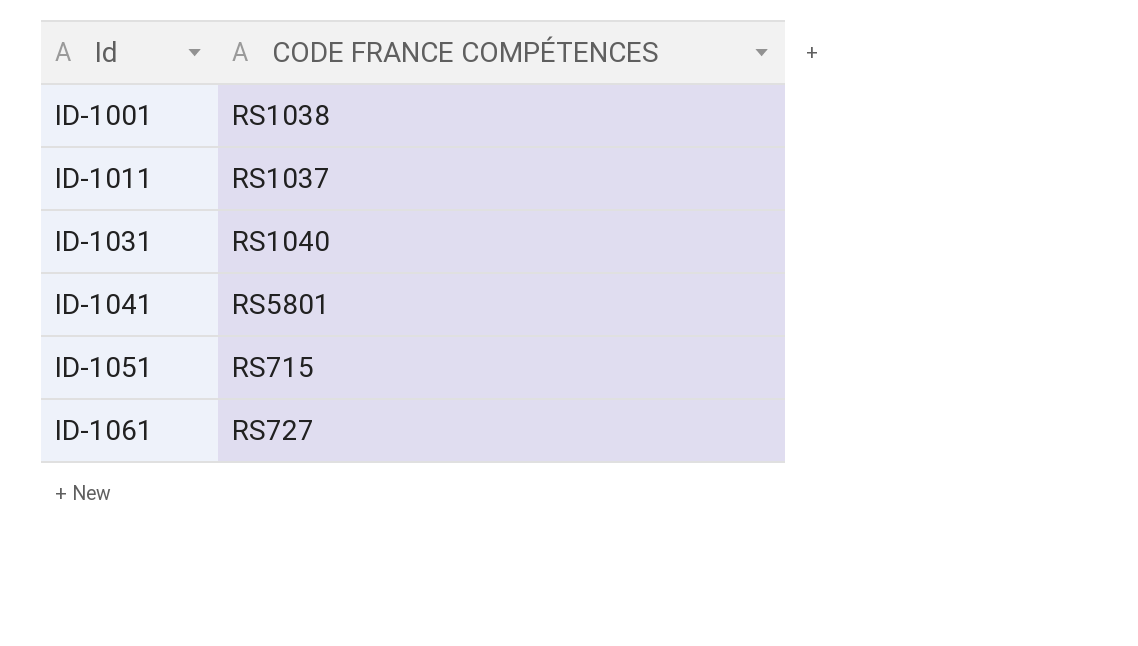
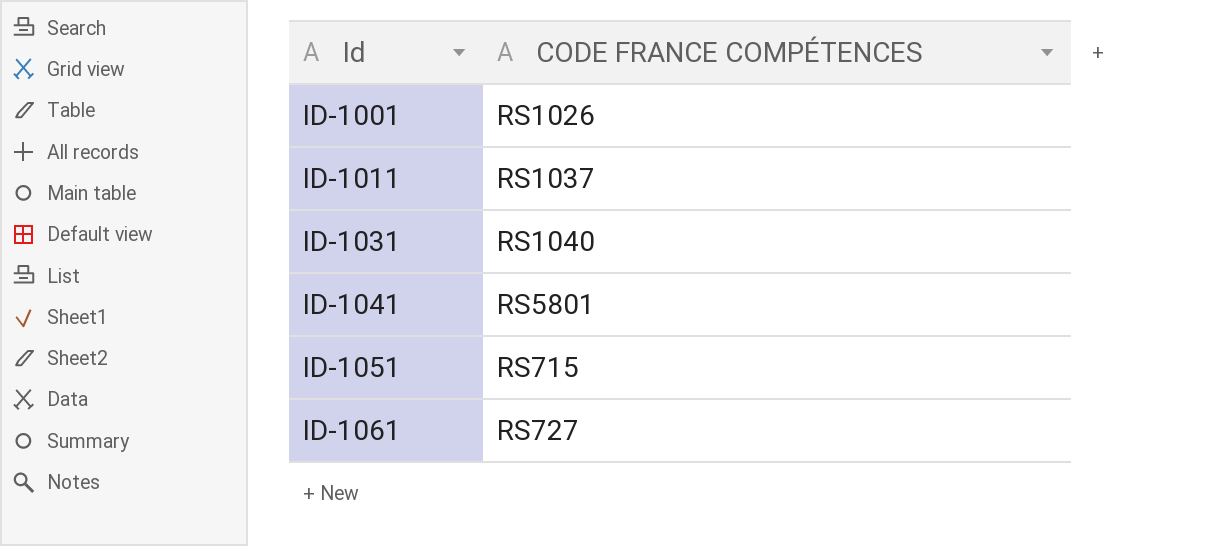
ID-1001 | CODE FRANCE COMPÉTENCES: RS1038 -> RS1026

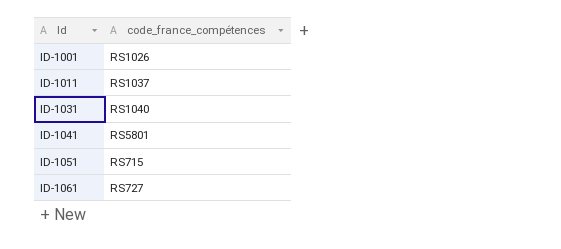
column name: CODE FRANCE COMPÉTENCES -> code_france_compétences

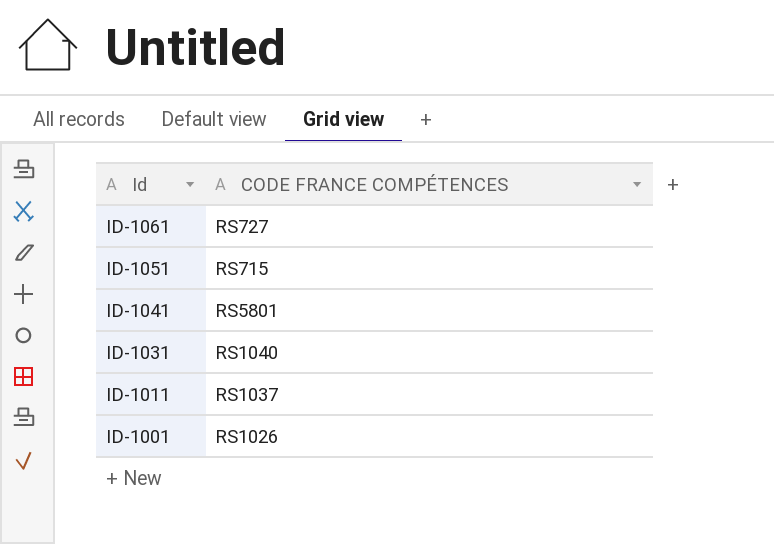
row order: Id ascending -> Id descending
column name: code_france_compétences -> CODE FRANCE COMPÉTENCES

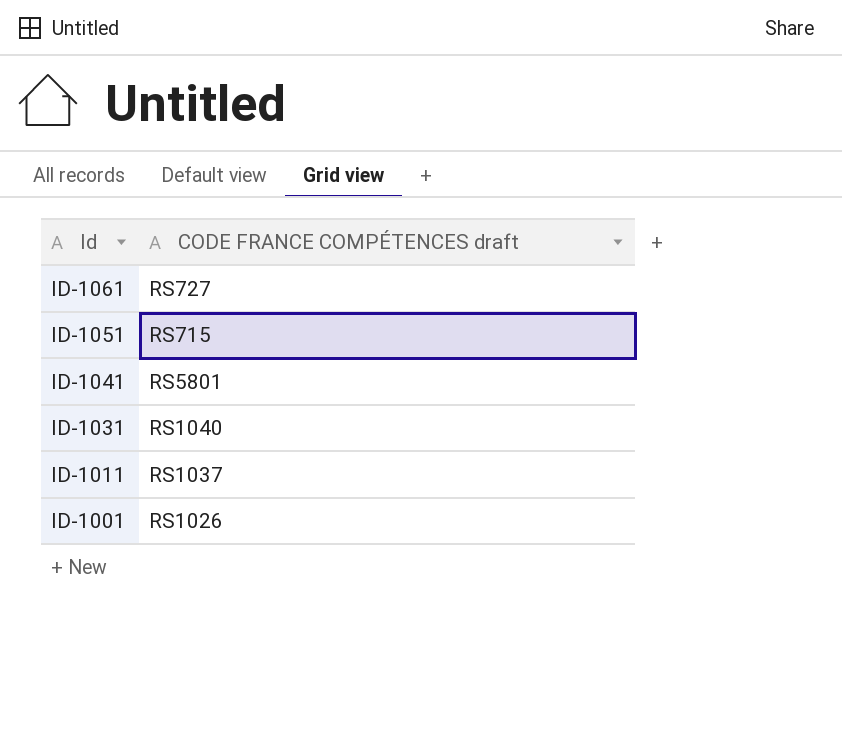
column name: CODE FRANCE COMPÉTENCES -> CODE FRANCE COMPÉTENCES draft

